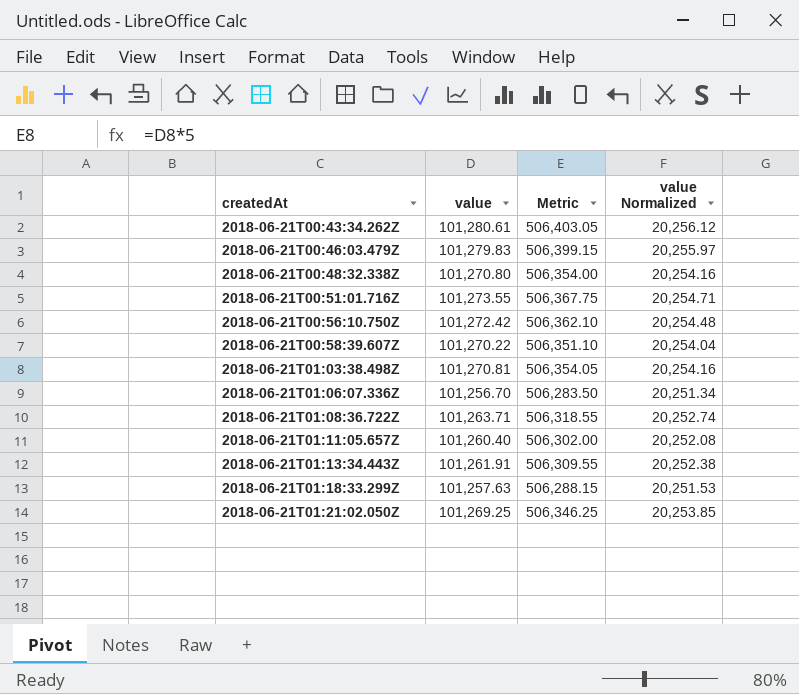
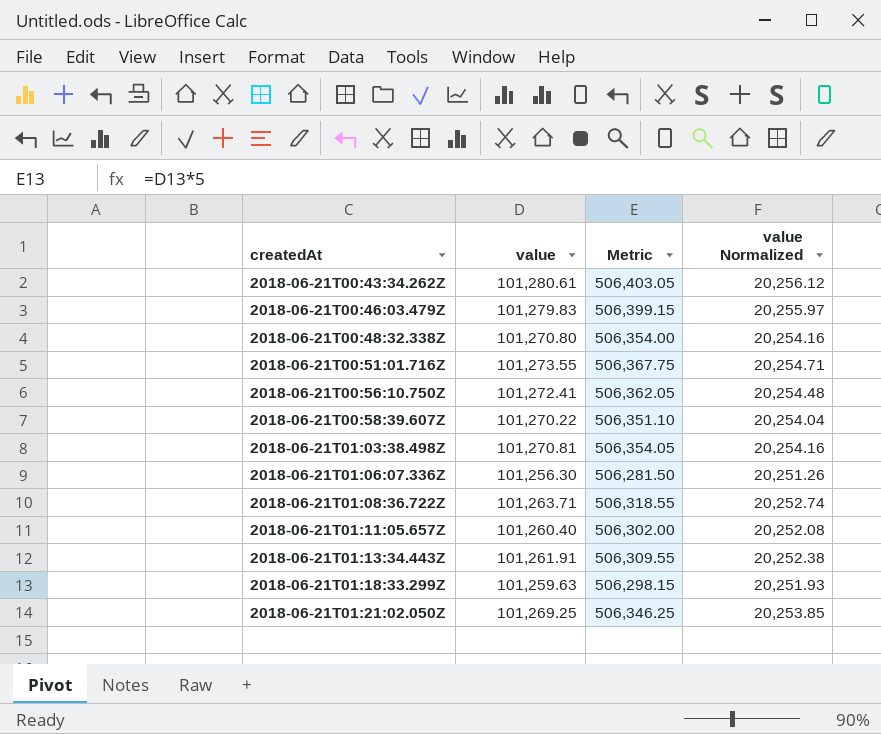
2018-06-21T00:56:10.750Z | value: 101,272.42 -> 101,272.41
2018-06-21T00:56:10.750Z | Metric: 506,362.10 -> 506,362.05
2018-06-21T01:06:07.336Z | value: 101,256.70 -> 101,256.30
2018-06-21T01:06:07.336Z | Metric: 506,283.50 -> 506,281.50
2018-06-21T01:06:07.336Z | value Normalized: 20,251.34 -> 20,251.26
2018-06-21T01:18:33.299Z | value: 101,257.63 -> 101,259.63
2018-06-21T01:18:33.299Z | Metric: 506,288.15 -> 506,298.15
2018-06-21T01:18:33.299Z | value Normalized: 20,251.53 -> 20,251.93

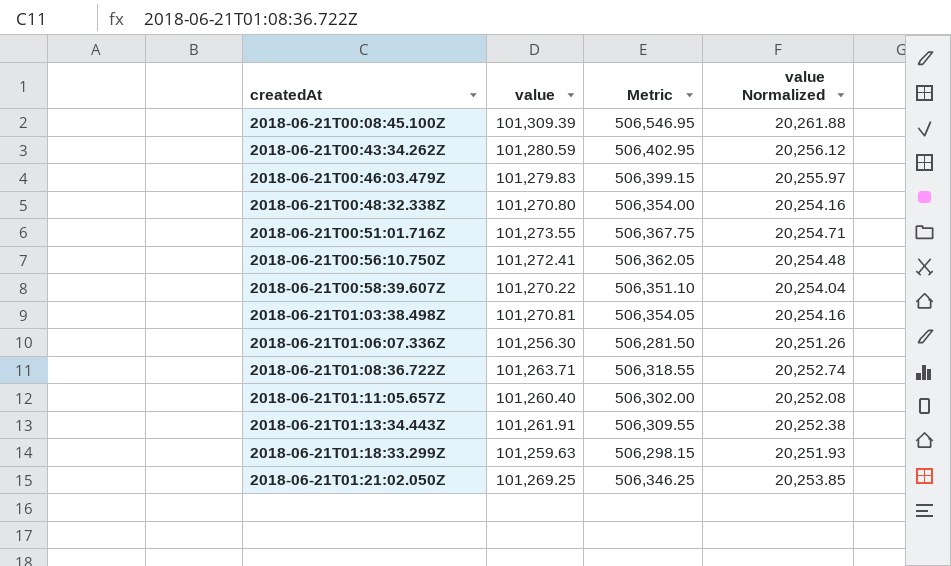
row 2018-06-21T00:08:45.100Z: none -> 101,309.39 | 506,546.95 | 20,261.88
2018-06-21T00:43:34.262Z | value: 101,280.61 -> 101,280.59
2018-06-21T00:43:34.262Z | Metric: 506,403.05 -> 506,402.95

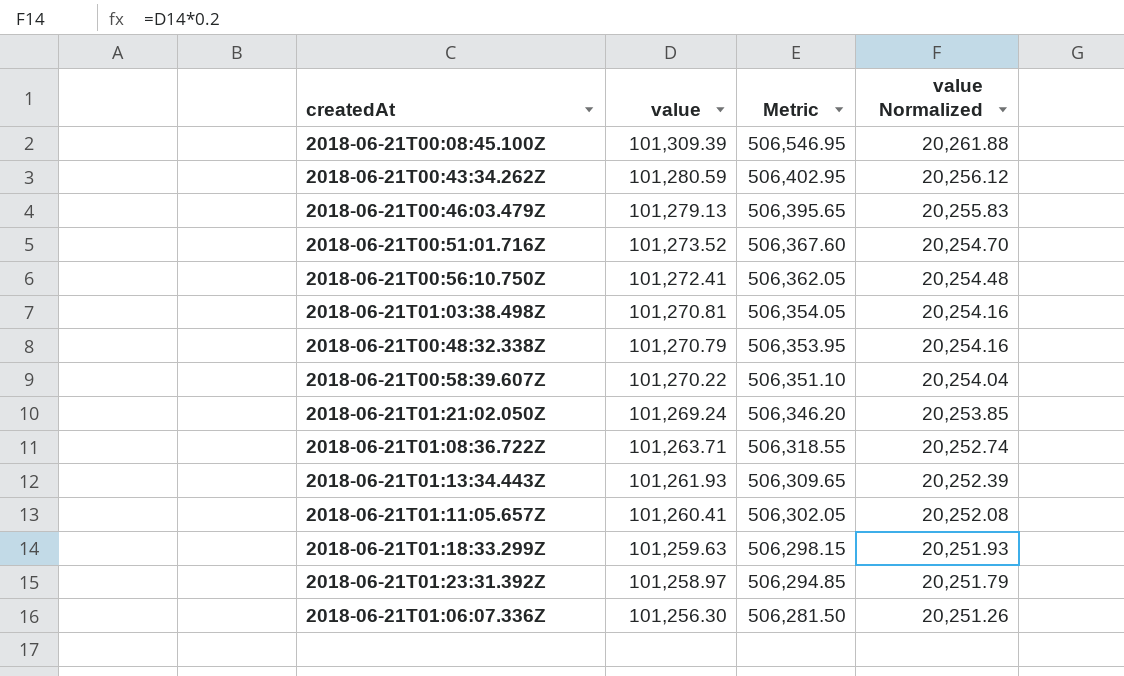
row order: createdAt ascending -> value descending
2018-06-21T00:46:03.479Z | value: 101,279.83 -> 101,279.13
2018-06-21T00:46:03.479Z | Metric: 506,399.15 -> 506,395.65
2018-06-21T00:46:03.479Z | value Normalized: 20,255.97 -> 20,255.83
2018-06-21T00:51:01.716Z | value: 101,273.55 -> 101,273.52
2018-06-21T00:51:01.716Z | Metric: 506,367.75 -> 506,367.60
2018-06-21T00:51:01.716Z | value Normalized: 20,254.71 -> 20,254.70
2018-06-21T00:48:32.338Z | value: 101,270.80 -> 101,270.79
2018-06-21T00:48:32.338Z | Metric: 506,354.00 -> 506,353.95
2018-06-21T01:21:02.050Z | value: 101,269.25 -> 101,269.24
2018-06-21T01:21:02.050Z | Metric: 506,346.25 -> 506,346.20
2018-06-21T01:13:34.443Z | value: 101,261.91 -> 101,261.93
2018-06-21T01:13:34.443Z | Metric: 506,309.55 -> 506,309.65
2018-06-21T01:13:34.443Z | value Normalized: 20,252.38 -> 20,252.39
2018-06-21T01:11:05.657Z | value: 101,260.40 -> 101,260.41
2018-06-21T01:11:05.657Z | Metric: 506,302.00 -> 506,302.05
row 2018-06-21T01:23:31.392Z: none -> 101,258.97 | 506,294.85 | 20,251.79

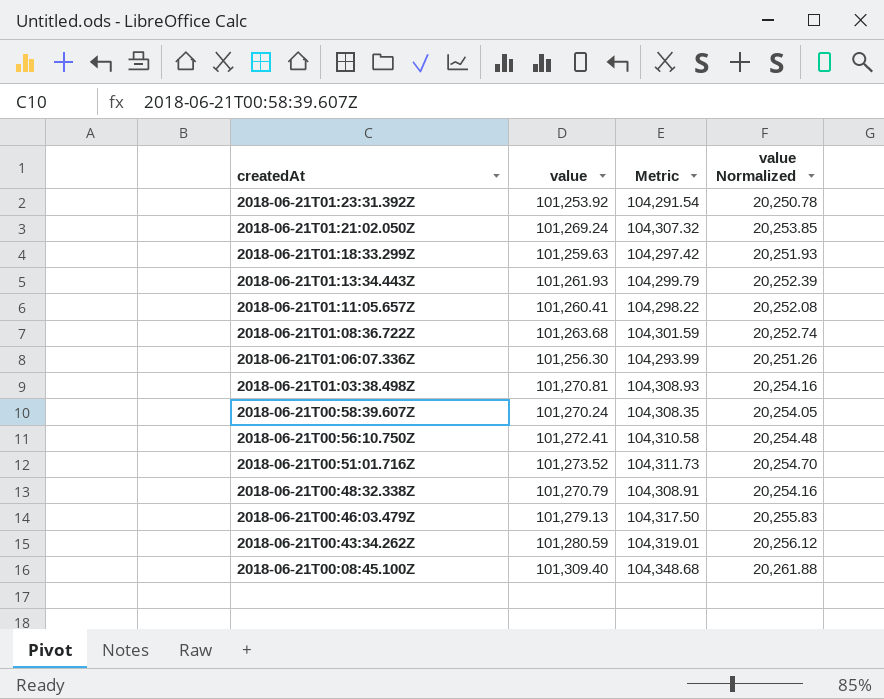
row order: value descending -> createdAt descending
column Metric | formula: [value] * 5 -> [value] * 1.03
2018-06-21T01:23:31.392Z | value: 101,258.97 -> 101,253.92
2018-06-21T01:23:31.392Z | value Normalized: 20,251.79 -> 20,250.78
2018-06-21T01:08:36.722Z | value: 101,263.71 -> 101,263.68
2018-06-21T00:58:39.607Z | value: 101,270.22 -> 101,270.24
2018-06-21T00:58:39.607Z | value Normalized: 20,254.04 -> 20,254.05
2018-06-21T00:08:45.100Z | value: 101,309.39 -> 101,309.40

